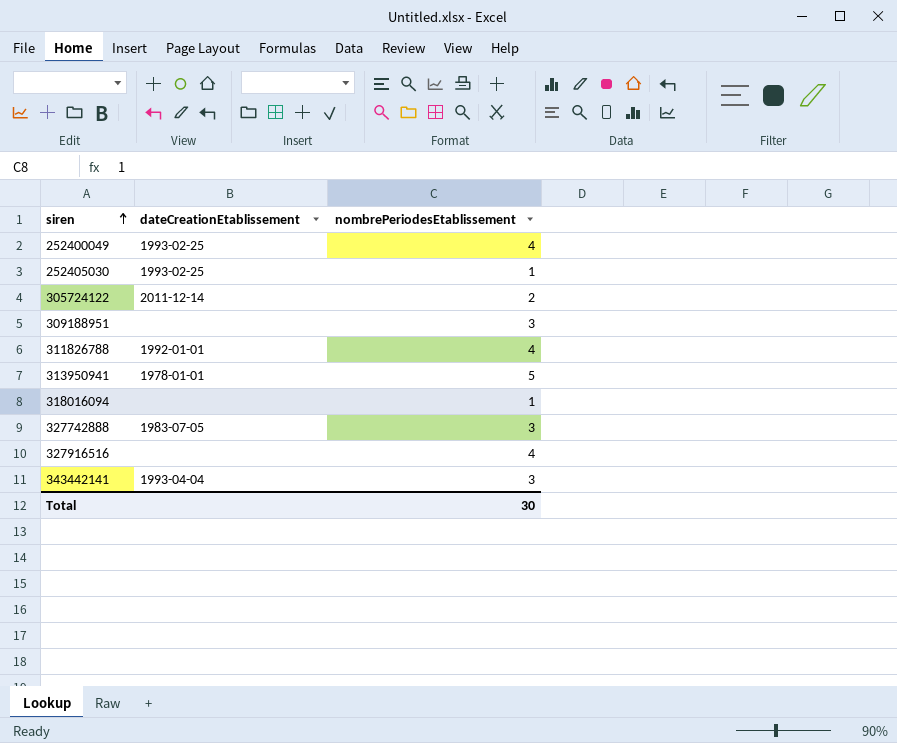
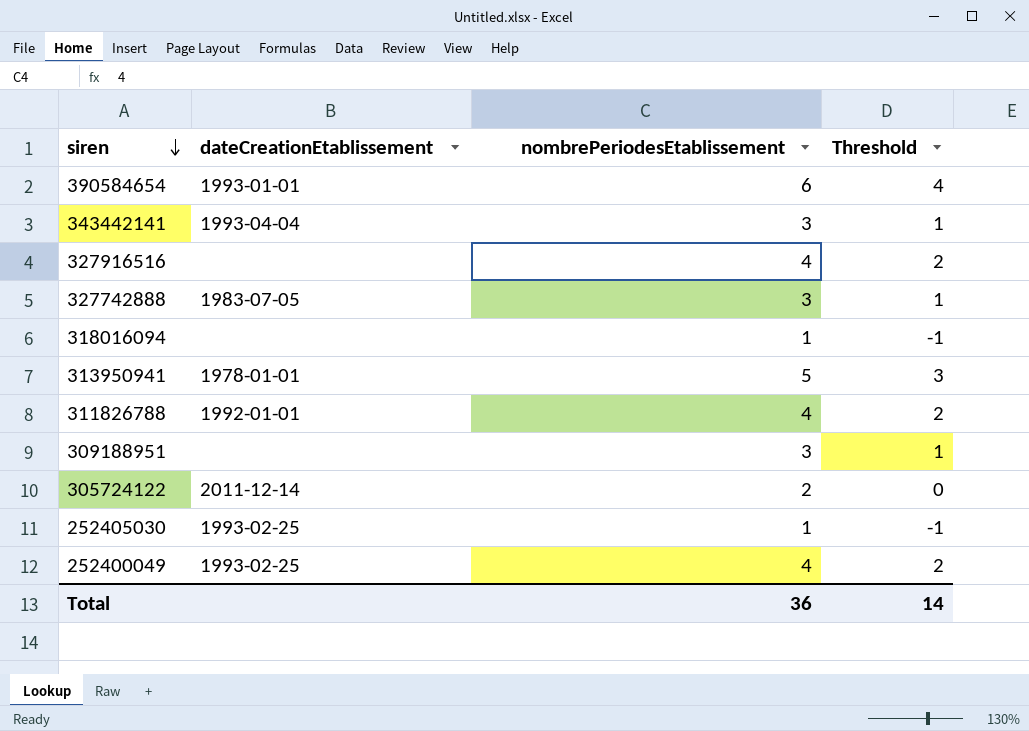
row order: siren ascending -> siren descending
column Threshold | formula: none -> [nombrePeriodesEtablissement] - 2
row 390584654: none -> 1993-01-01 | 6 | 4
Total | nombrePeriodesEtablissement: 30 -> 36

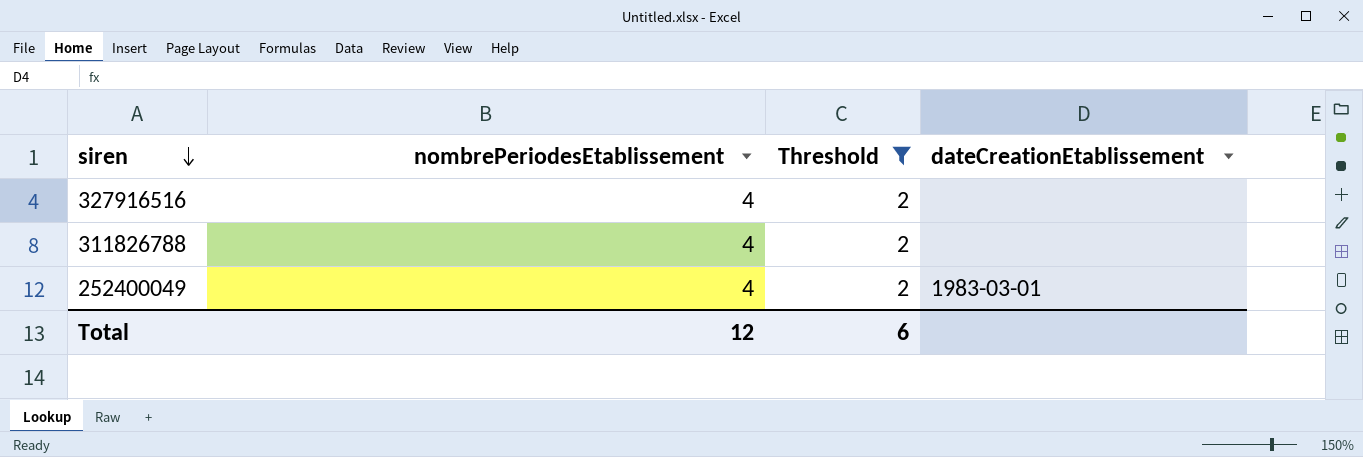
filter: none -> Threshold = 2
column dateCreationEtablissement | position: 2 -> 4
311826788 | dateCreationEtablissement: 1992-01-01 -> none
252400049 | dateCreationEtablissement: 1993-02-25 -> 1983-03-01
Total | nombrePeriodesEtablissement: 36 -> 12
Total | Threshold: 14 -> 6

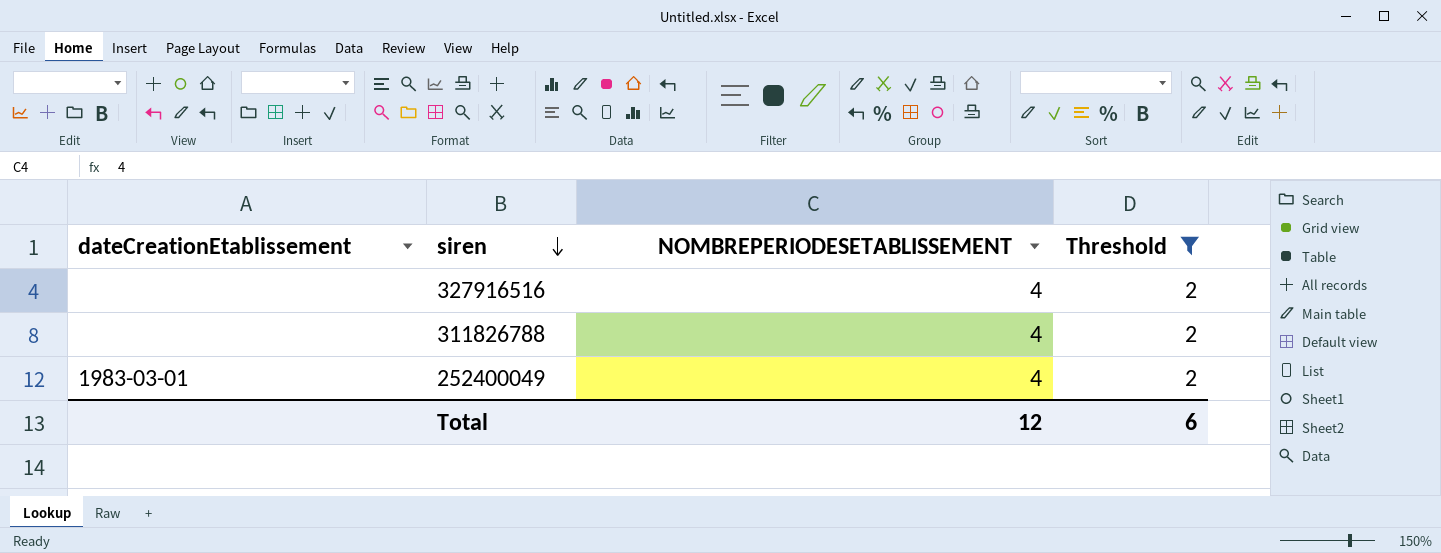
column dateCreationEtablissement | position: 4 -> 1
column name: nombrePeriodesEtablissement -> NOMBREPERIODESETABLISSEMENT

